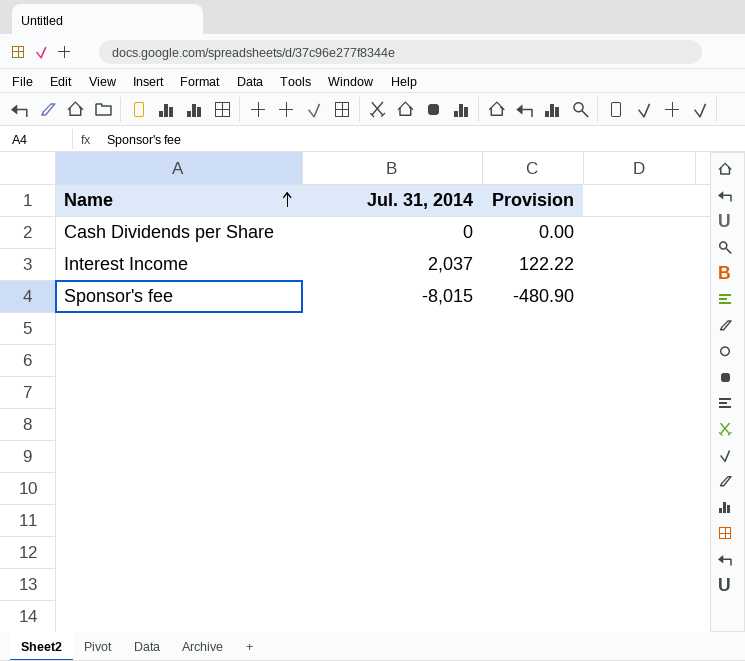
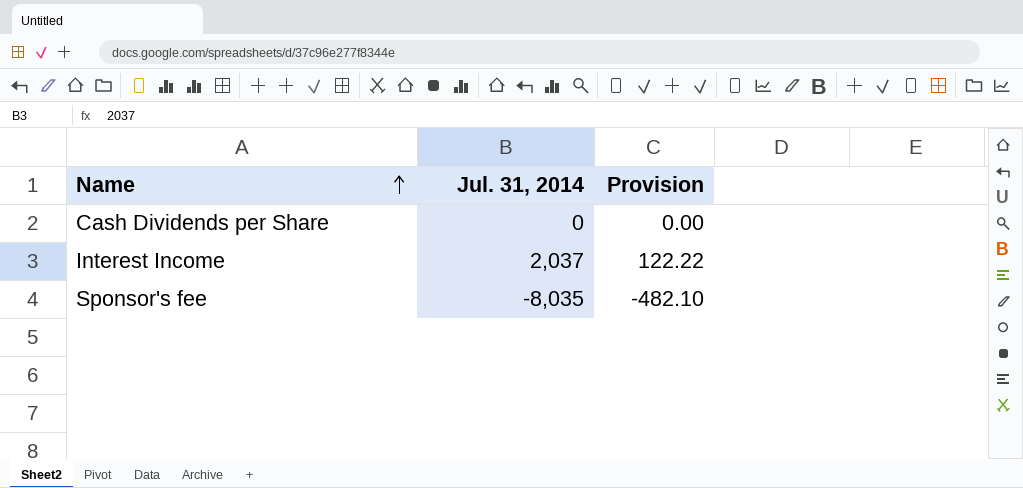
Sponsor's fee | Jul. 31, 2014: -8,015 -> -8,035
Sponsor's fee | Provision: -480.90 -> -482.10

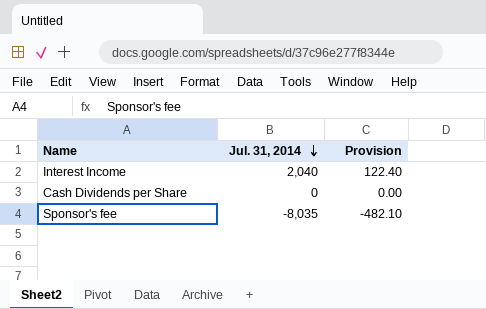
row order: Name ascending -> Jul. 31, 2014 descending
Interest Income | Jul. 31, 2014: 2,037 -> 2,040
Interest Income | Provision: 122.22 -> 122.40

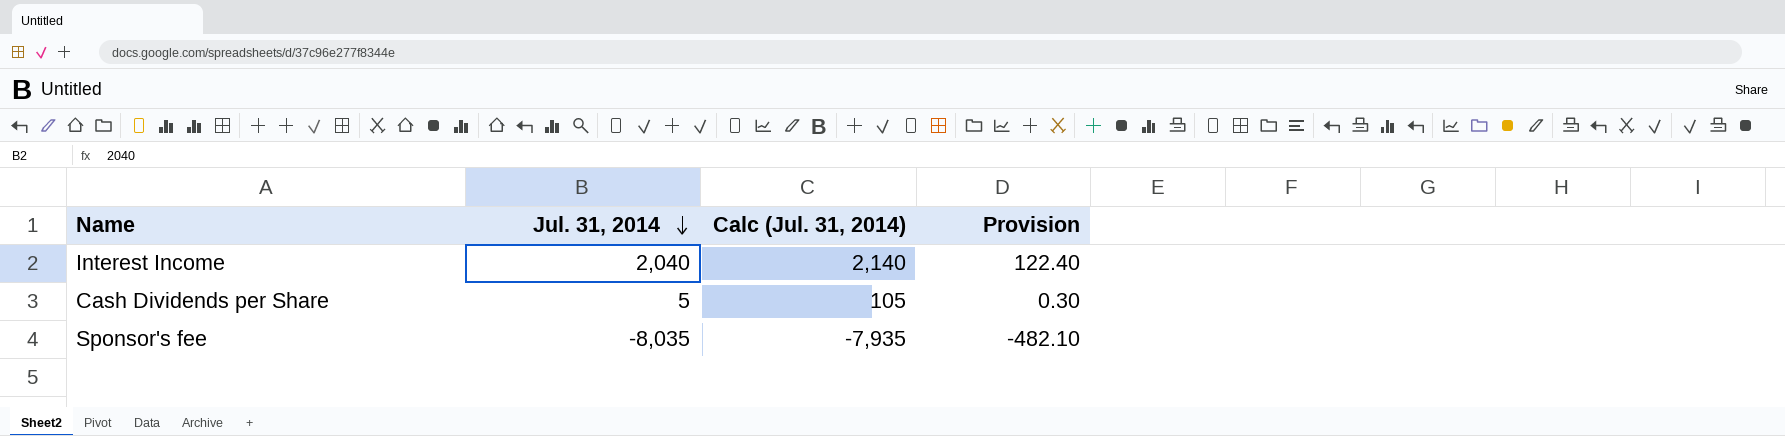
column Calc (Jul. 31, 2014) | formula: none -> [Jul. 31, 2014] + 100
Cash Dividends per Share | Jul. 31, 2014: 0 -> 5
Cash Dividends per Share | Provision: 0.00 -> 0.30

